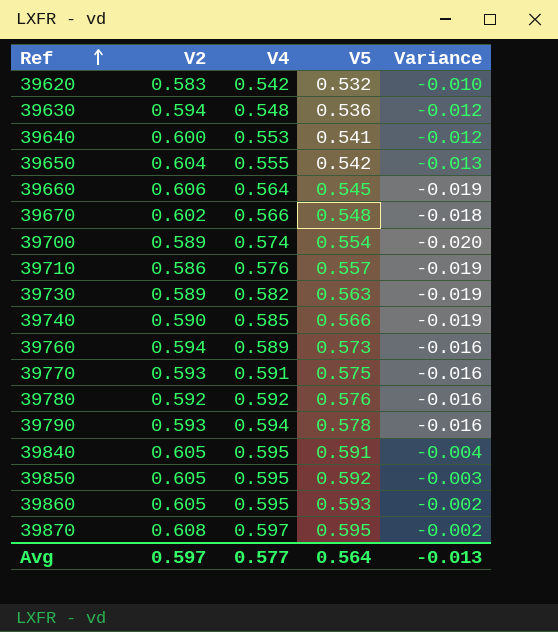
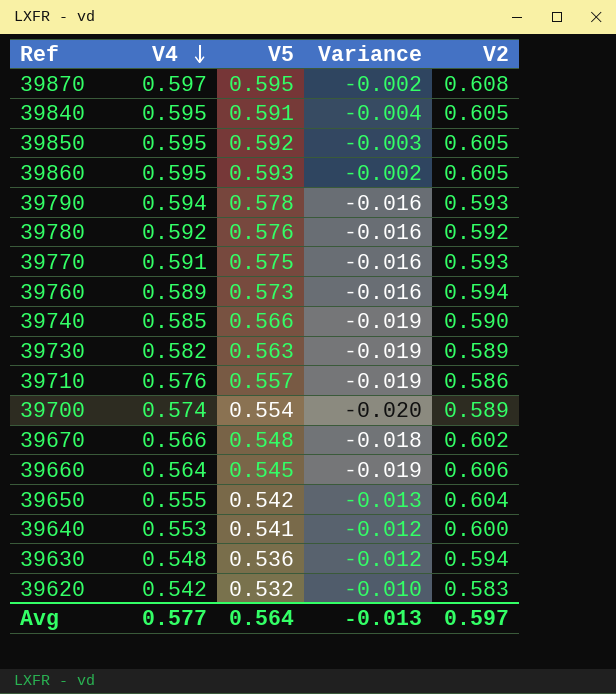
row order: Ref ascending -> V4 descending
column V2 | position: 2 -> 5

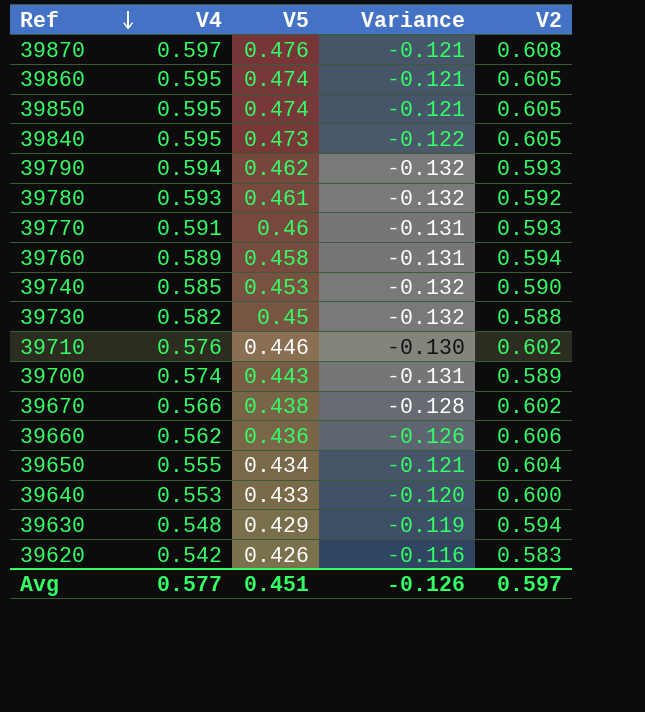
row order: V4 descending -> Ref descending
39870 | V5: 0.595 -> 0.476
39870 | Variance: -0.002 -> -0.121
39860 | V5: 0.593 -> 0.474
39860 | Variance: -0.002 -> -0.121
39850 | V5: 0.592 -> 0.474
39850 | Variance: -0.003 -> -0.121
39840 | V5: 0.591 -> 0.473
39840 | Variance: -0.004 -> -0.122
39790 | V5: 0.578 -> 0.462
39790 | Variance: -0.016 -> -0.132
39780 | V4: 0.592 -> 0.593
39780 | V5: 0.576 -> 0.461
39780 | Variance: -0.016 -> -0.132
39770 | V5: 0.575 -> 0.46
39770 | Variance: -0.016 -> -0.131
39760 | V5: 0.573 -> 0.458
39760 | Variance: -0.016 -> -0.131
39740 | V5: 0.566 -> 0.453
39740 | Variance: -0.019 -> -0.132
39730 | V5: 0.563 -> 0.45
39730 | Variance: -0.019 -> -0.132
39730 | V2: 0.589 -> 0.588
39710 | V5: 0.557 -> 0.446
39710 | Variance: -0.019 -> -0.130
39710 | V2: 0.586 -> 0.602
39700 | V5: 0.554 -> 0.443
39700 | Variance: -0.020 -> -0.131
39670 | V5: 0.548 -> 0.438
39670 | Variance: -0.018 -> -0.128
39660 | V4: 0.564 -> 0.562
39660 | V5: 0.545 -> 0.436
39660 | Variance: -0.019 -> -0.126
39650 | V5: 0.542 -> 0.434
39650 | Variance: -0.013 -> -0.121
39640 | V5: 0.541 -> 0.433
39640 | Variance: -0.012 -> -0.120
39630 | V5: 0.536 -> 0.429
39630 | Variance: -0.012 -> -0.119
39620 | V5: 0.532 -> 0.426
39620 | Variance: -0.010 -> -0.116
Avg | V5: 0.564 -> 0.451
Avg | Variance: -0.013 -> -0.126

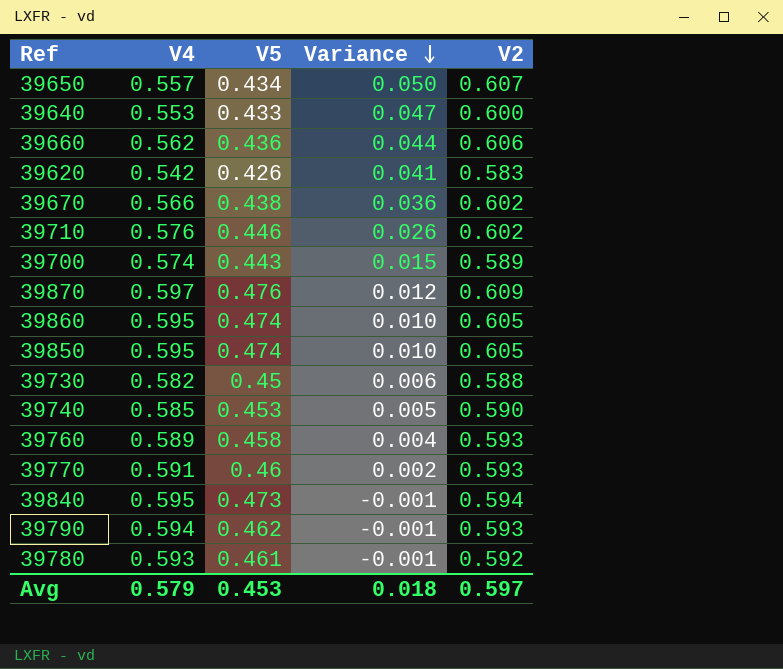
row order: Ref descending -> Variance descending
column Variance | formula: [V5] - [V4] -> [V2] - [V4]
row 39630: 0.548 | 0.429 | -0.119 | 0.594 -> none
39650 | V4: 0.555 -> 0.557
39650 | V2: 0.604 -> 0.607
39870 | V2: 0.608 -> 0.609
39760 | V2: 0.594 -> 0.593
39840 | V2: 0.605 -> 0.594
Avg | V4: 0.577 -> 0.579
Avg | V5: 0.451 -> 0.453
Avg | Variance: -0.126 -> 0.018

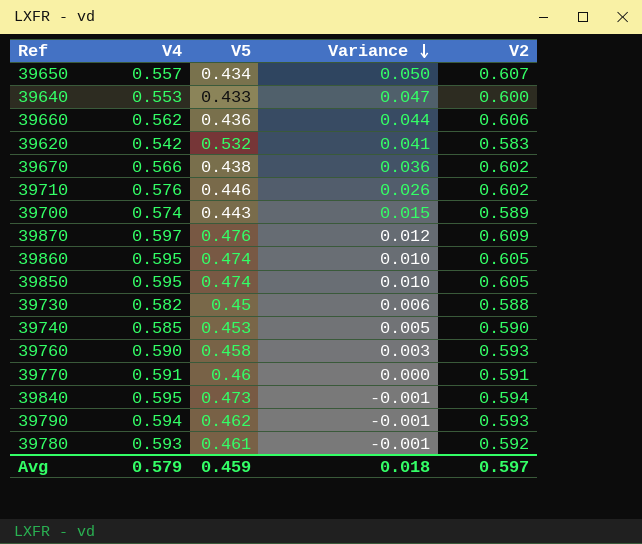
39620 | V5: 0.426 -> 0.532
39760 | V4: 0.589 -> 0.590
39760 | Variance: 0.004 -> 0.003
39770 | Variance: 0.002 -> 0.000
39770 | V2: 0.593 -> 0.591
Avg | V5: 0.453 -> 0.459

